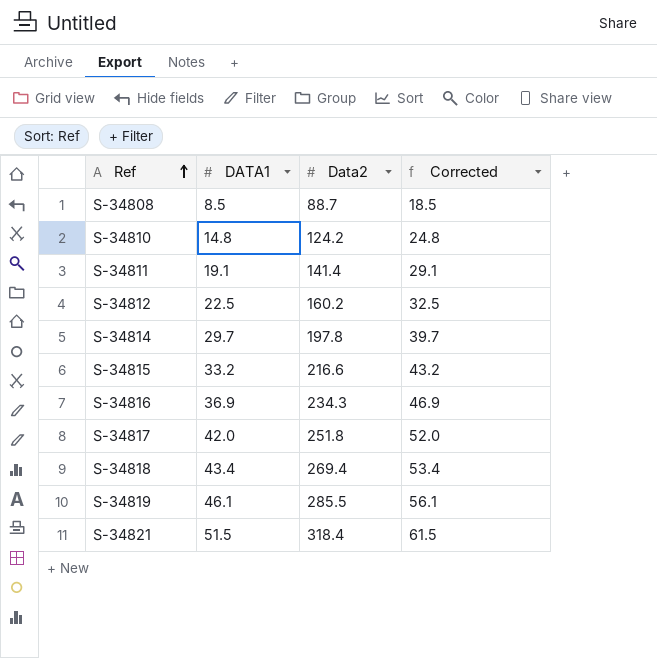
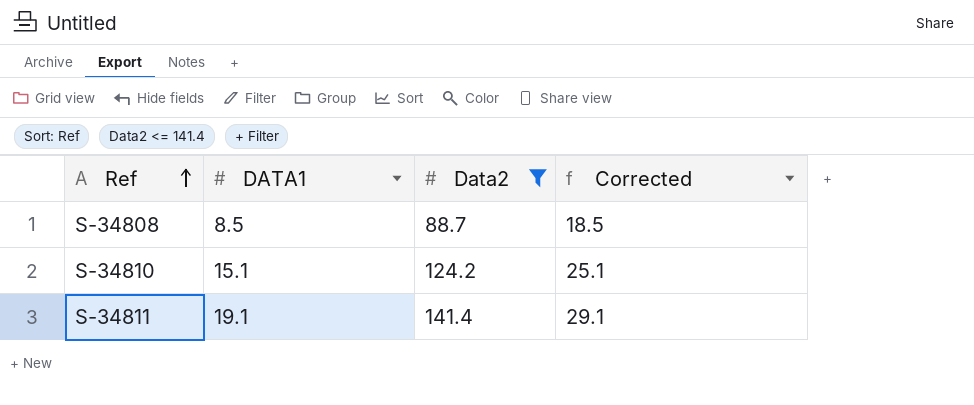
filter: none -> Data2 <= 141.4
S-34810 | DATA1: 14.8 -> 15.1
S-34810 | Corrected: 24.8 -> 25.1

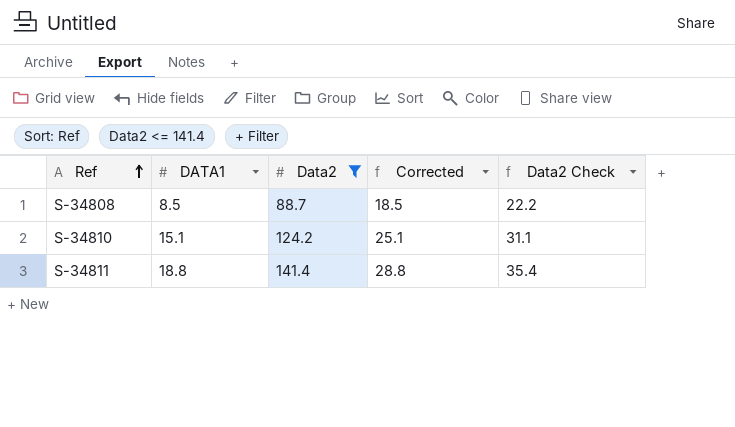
column Data2 Check | formula: none -> [Data2] * 0.25
S-34811 | DATA1: 19.1 -> 18.8
S-34811 | Corrected: 29.1 -> 28.8

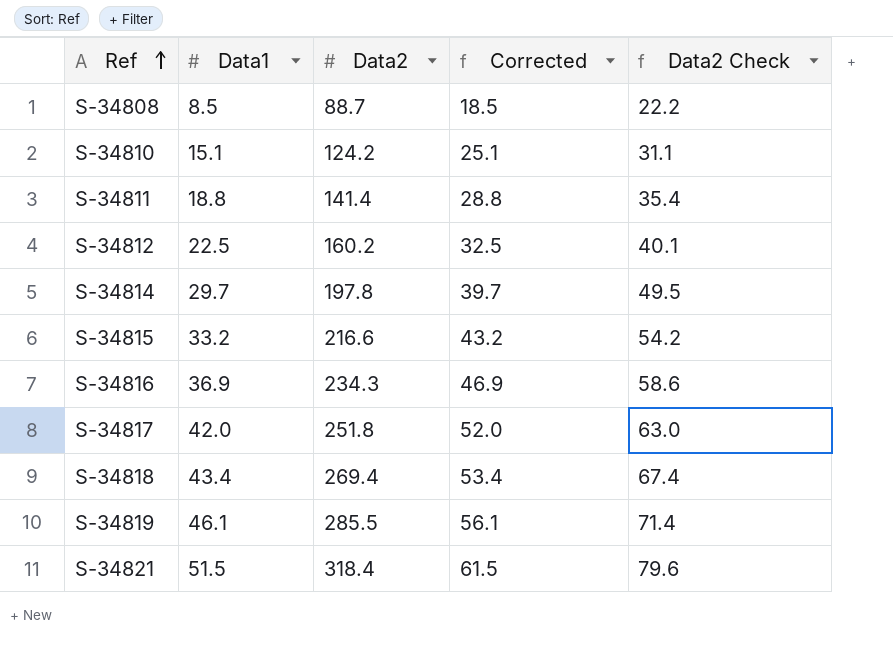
filter: Data2 <= 141.4 -> none
column name: DATA1 -> Data1

